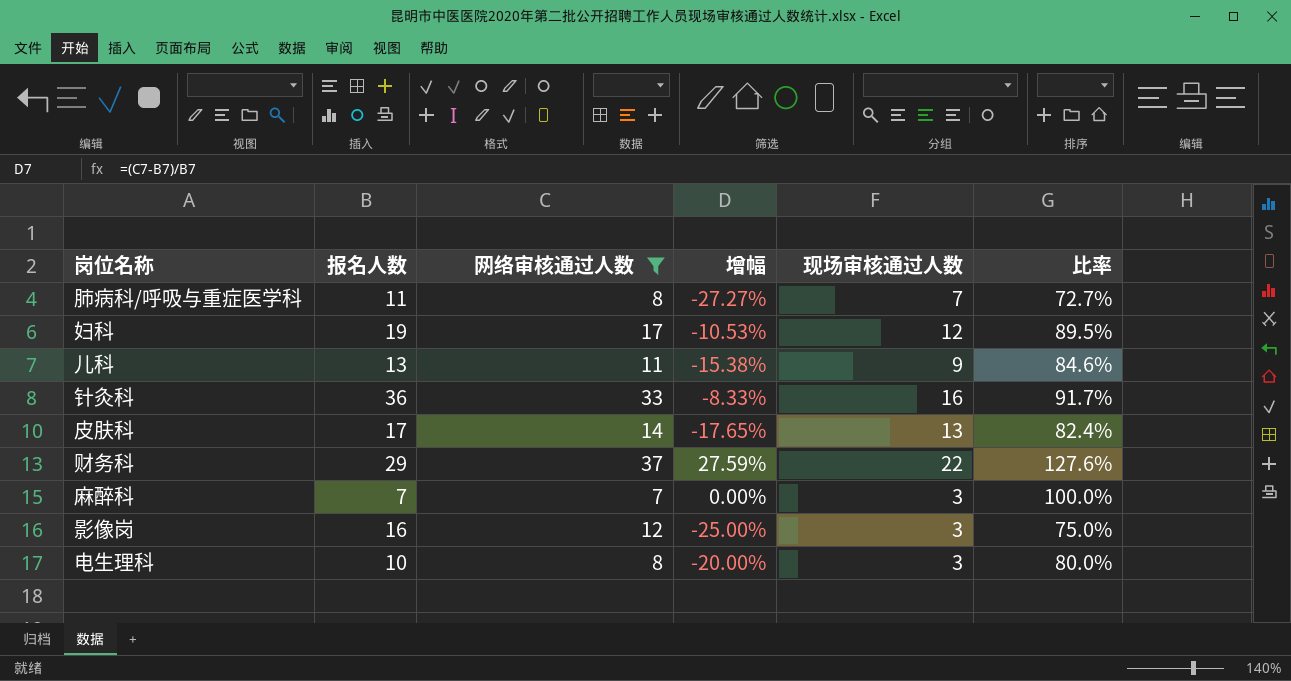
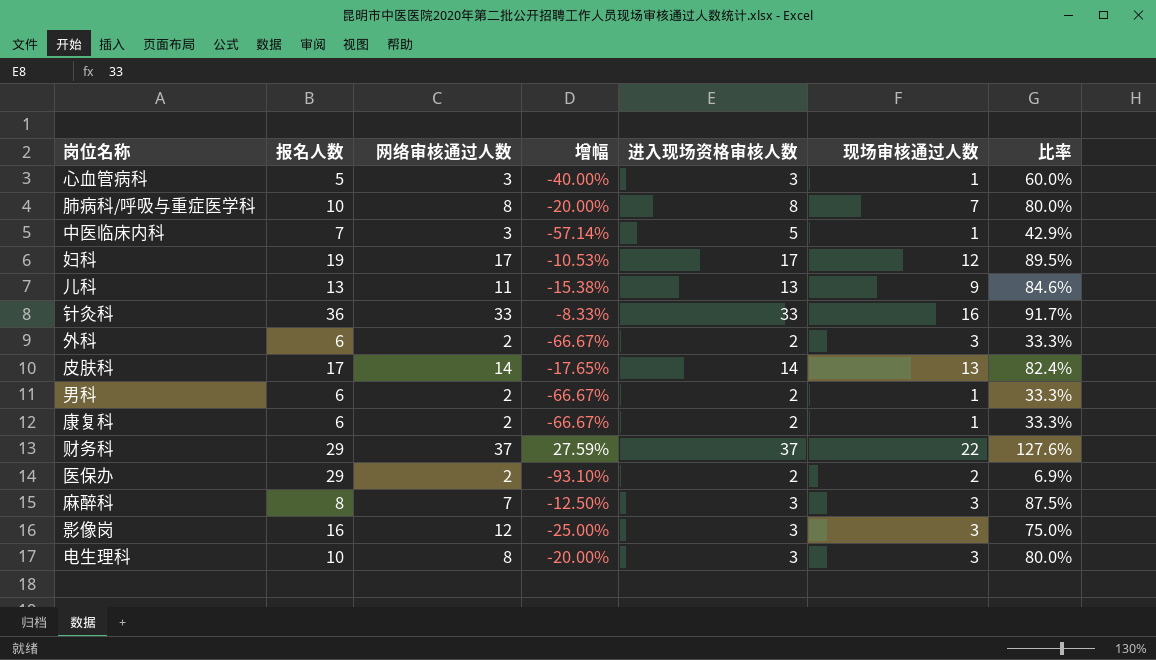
filter: 网络审核通过人数 >= 7 -> none
column 进入现场资格审核人数 | position: none -> 5
肺病科/呼吸与重症医学科 | 报名人数: 11 -> 10
肺病科/呼吸与重症医学科 | 增幅: -27.27% -> -20.00%
肺病科/呼吸与重症医学科 | 比率: 72.7% -> 80.0%
麻醉科 | 报名人数: 7 -> 8
麻醉科 | 增幅: 0.00% -> -12.50%
麻醉科 | 比率: 100.0% -> 87.5%

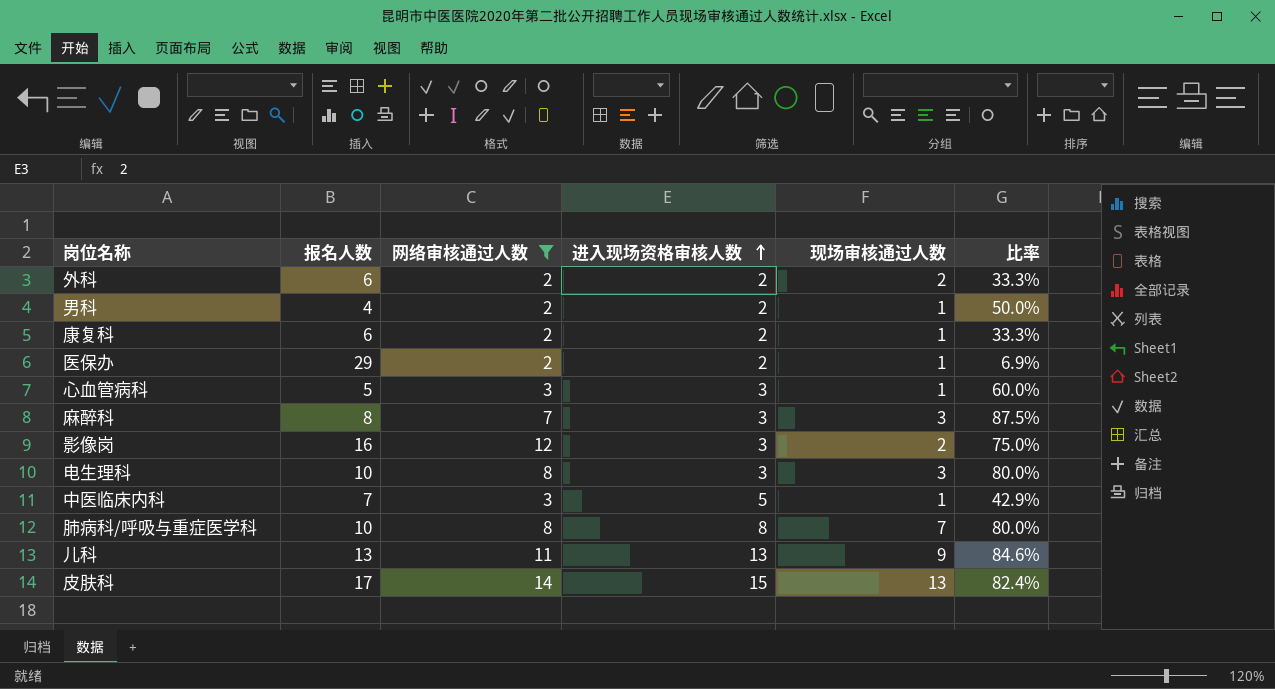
filter: none -> 网络审核通过人数 <= 14
row order: none -> 进入现场资格审核人数 ascending
column 增幅 | formula: ([网络审核通过人数] - [报名人数]) / [报名人数] -> none
外科 | 现场审核通过人数: 3 -> 2
男科 | 报名人数: 6 -> 4
男科 | 比率: 33.3% -> 50.0%
医保办 | 现场审核通过人数: 2 -> 1
影像岗 | 现场审核通过人数: 3 -> 2
皮肤科 | 进入现场资格审核人数: 14 -> 15

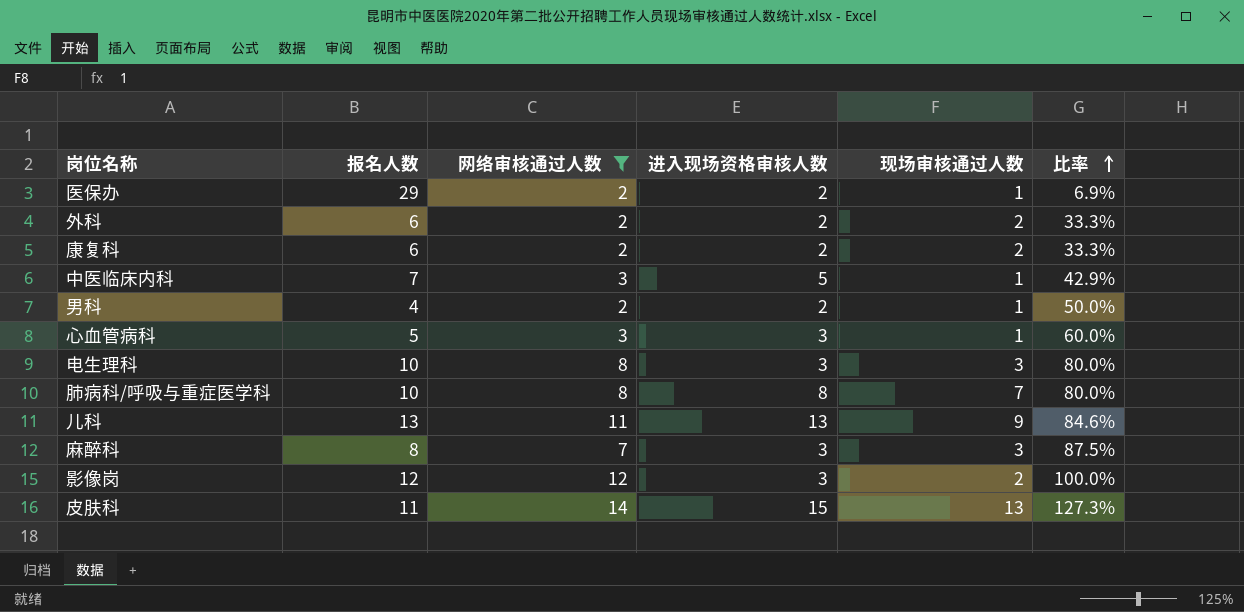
row order: 进入现场资格审核人数 ascending -> 比率 ascending
康复科 | 现场审核通过人数: 1 -> 2
影像岗 | 报名人数: 16 -> 12
影像岗 | 比率: 75.0% -> 100.0%
皮肤科 | 报名人数: 17 -> 11
皮肤科 | 比率: 82.4% -> 127.3%

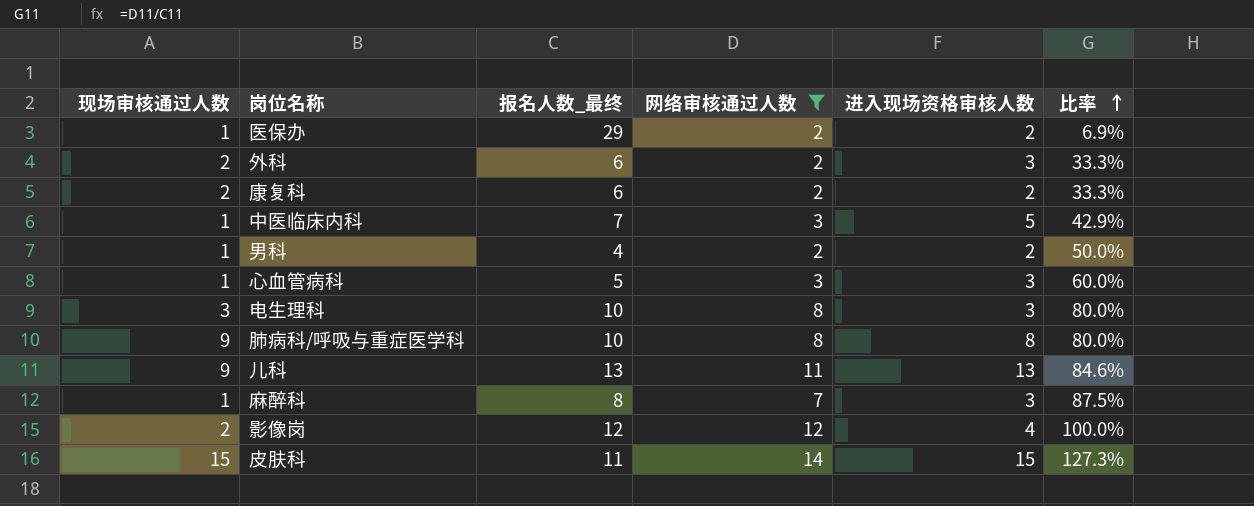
column 现场审核通过人数 | position: 5 -> 1
column name: 报名人数 -> 报名人数_最终
外科 | 进入现场资格审核人数: 2 -> 3
肺病科/呼吸与重症医学科 | 现场审核通过人数: 7 -> 9
麻醉科 | 现场审核通过人数: 3 -> 1
影像岗 | 进入现场资格审核人数: 3 -> 4
皮肤科 | 现场审核通过人数: 13 -> 15

